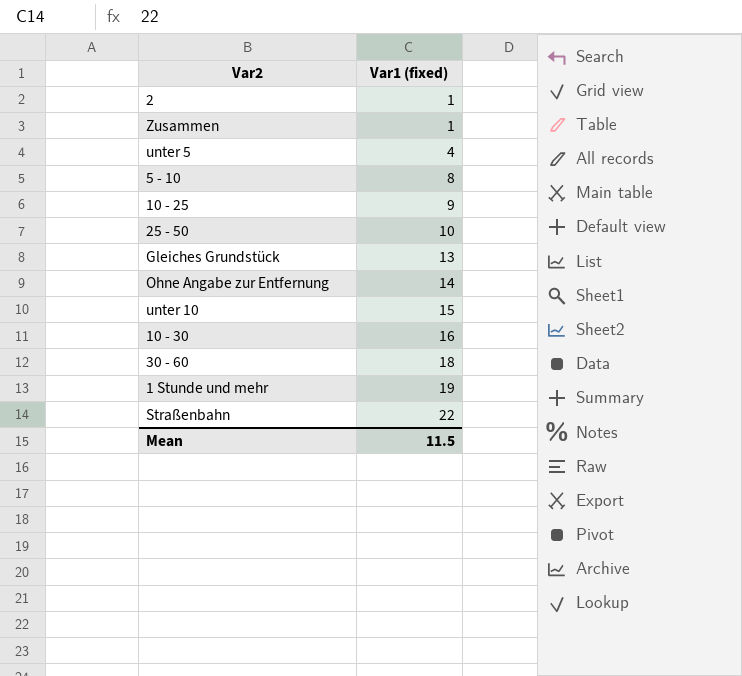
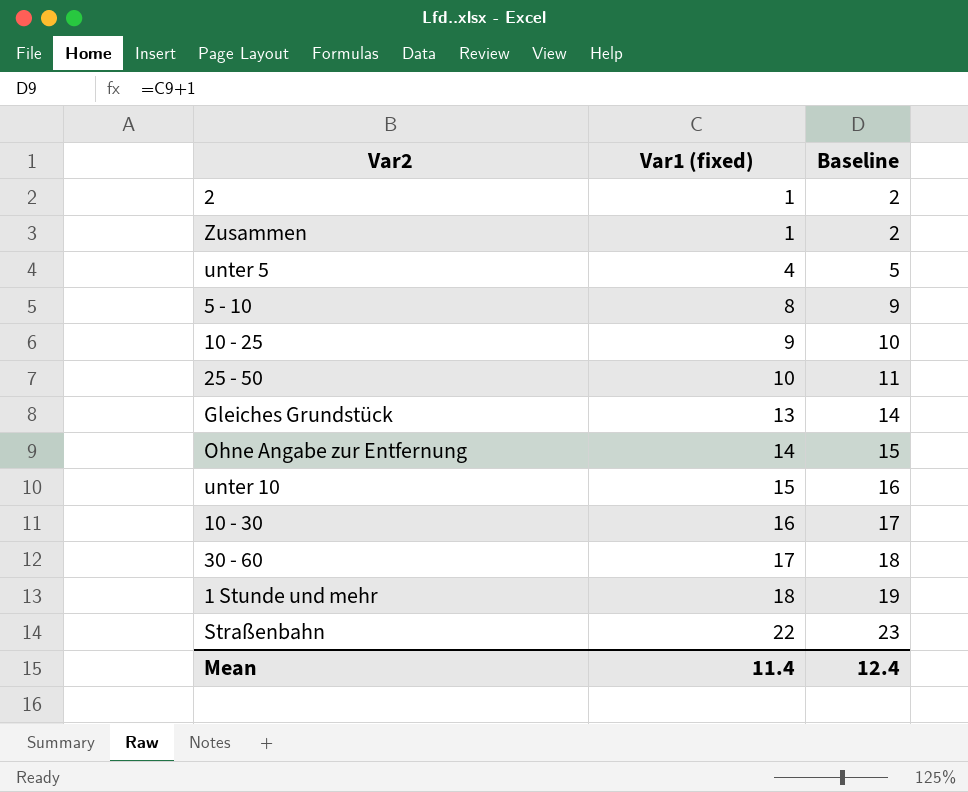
column Baseline | formula: none -> [Var1 (fixed)] + 1
30 - 60 | Var1 (fixed): 18 -> 17
1 Stunde und mehr | Var1 (fixed): 19 -> 18
Mean | Var1 (fixed): 11.5 -> 11.4

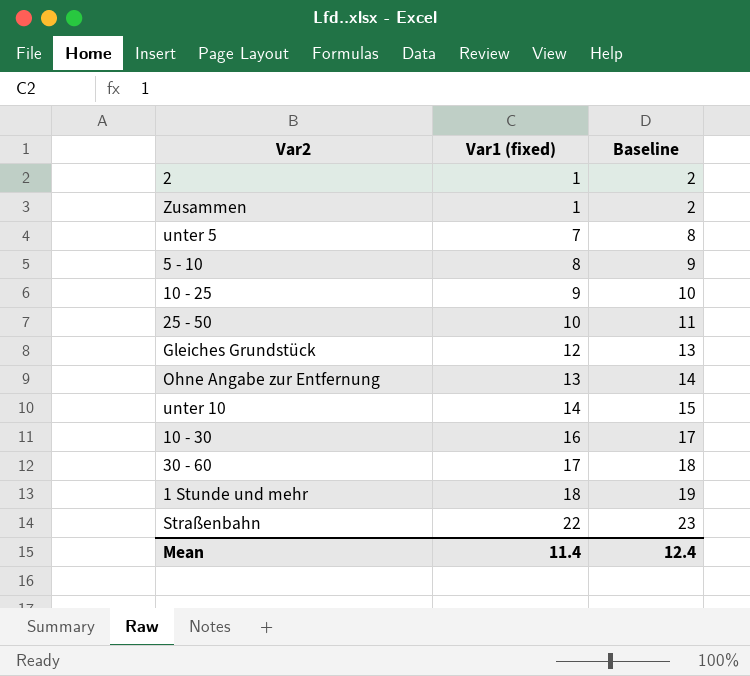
unter 5 | Var1 (fixed): 4 -> 7
unter 5 | Baseline: 5 -> 8
Gleiches Grundstück | Var1 (fixed): 13 -> 12
Gleiches Grundstück | Baseline: 14 -> 13
Ohne Angabe zur Entfernung | Var1 (fixed): 14 -> 13
Ohne Angabe zur Entfernung | Baseline: 15 -> 14
unter 10 | Var1 (fixed): 15 -> 14
unter 10 | Baseline: 16 -> 15

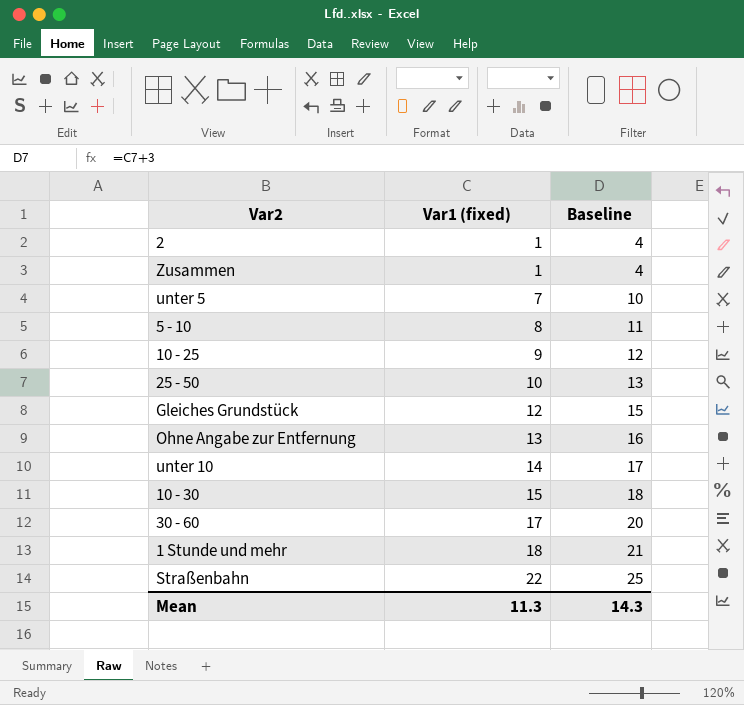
column Baseline | formula: [Var1 (fixed)] + 1 -> [Var1 (fixed)] + 3
10 - 30 | Var1 (fixed): 16 -> 15
Mean | Var1 (fixed): 11.4 -> 11.3
Mean | Baseline: 12.4 -> 14.3

